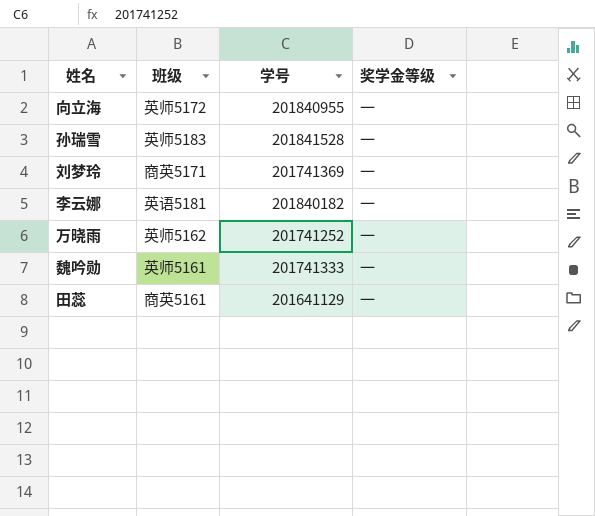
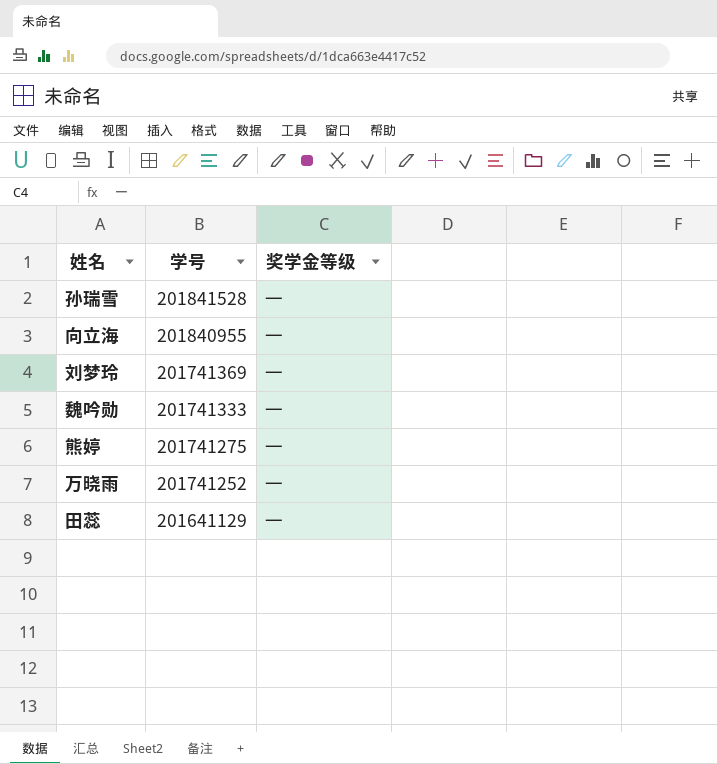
row order: none -> 学号 descending
column 班级 | position: 2 -> none
row 李云娜: 英语5181 | 201840182 | 一 -> none
row 熊婷: none -> 201741275 | 一

